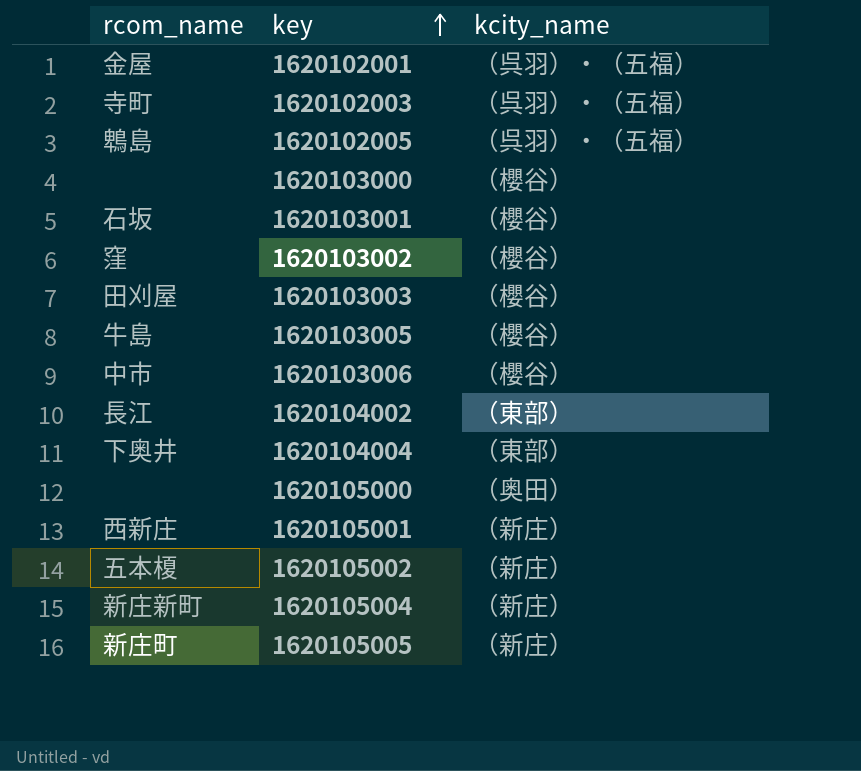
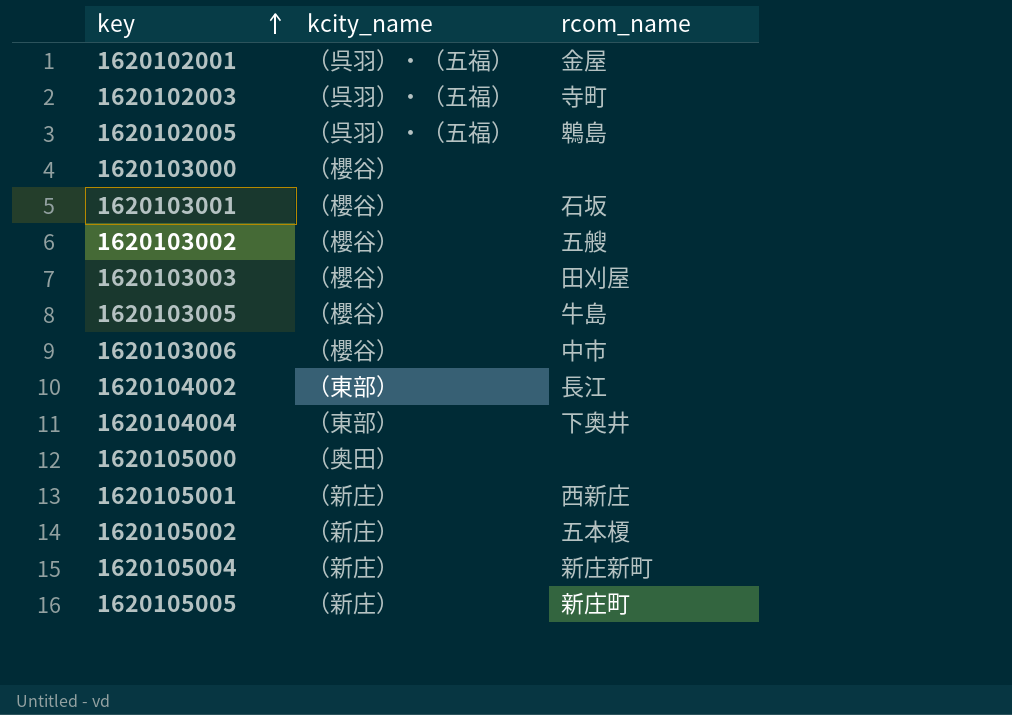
column rcom_name | position: 1 -> 3
1620103002 | rcom_name: 窪 -> 五艘

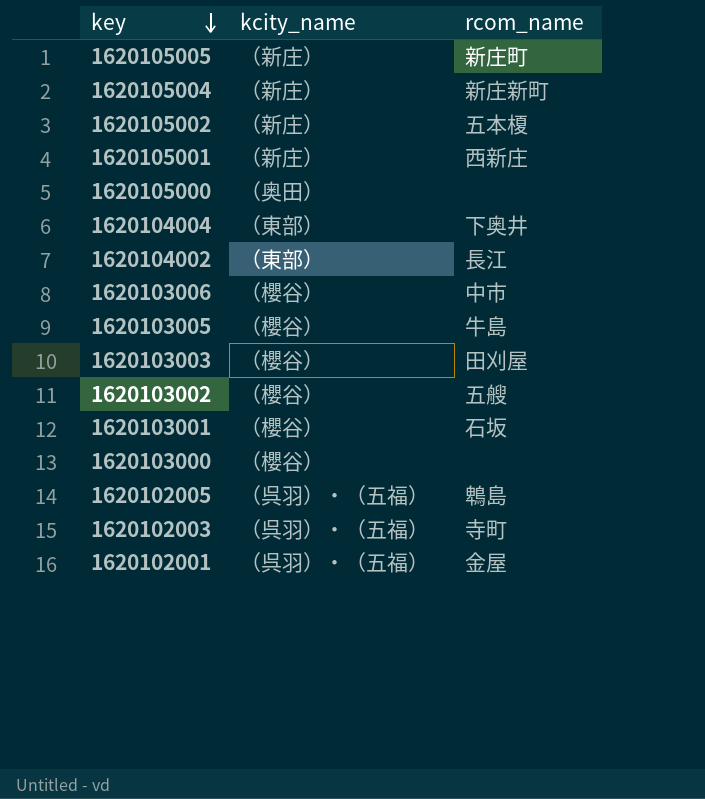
row order: key ascending -> key descending

